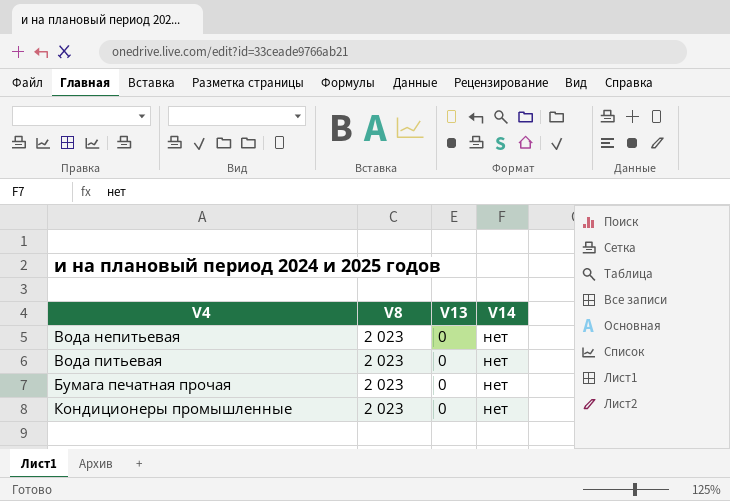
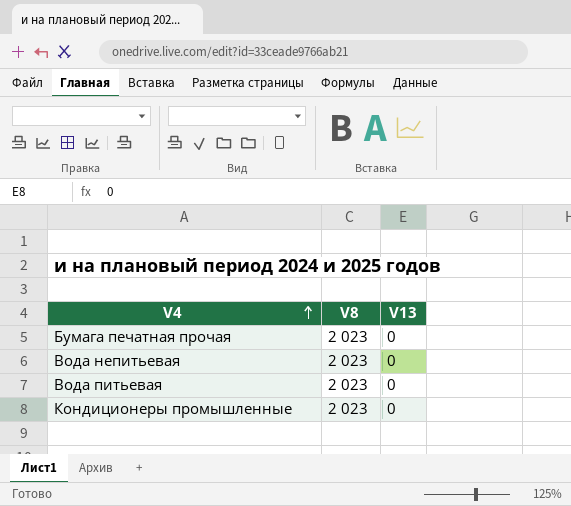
row order: none -> V4 ascending
column V14 | position: 4 -> none

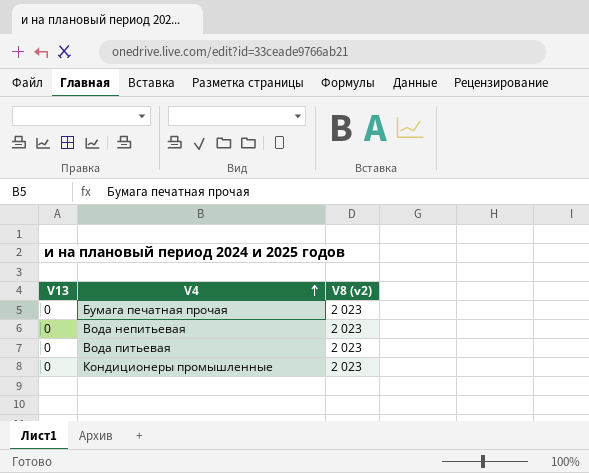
column V13 | position: 3 -> 1
column name: V8 -> V8 (v2)

